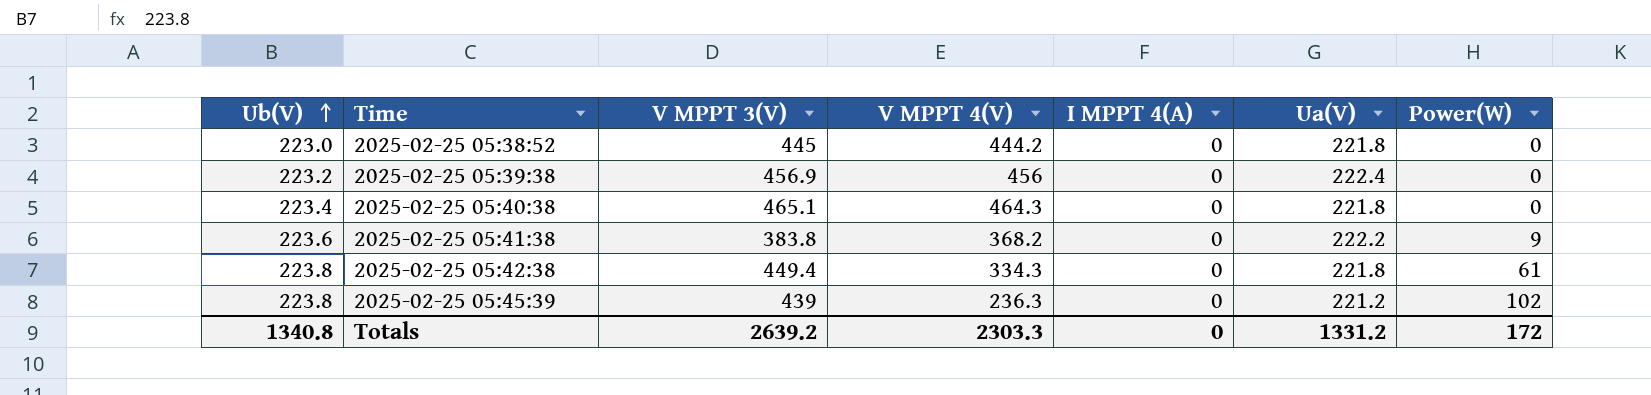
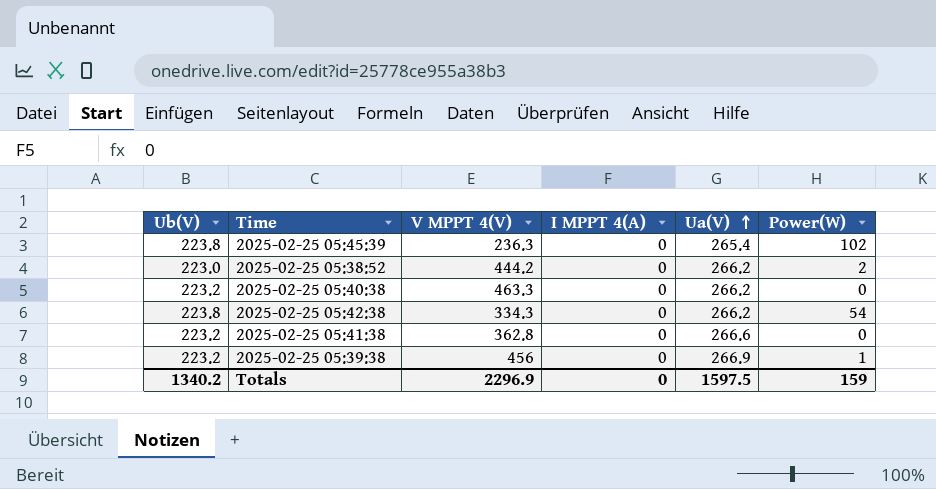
row order: Ub(V) ascending -> Ua(V) ascending
column V MPPT 3(V) | position: 3 -> none
2025-02-25 05:45:39 | Ua(V): 221.2 -> 265.4
2025-02-25 05:38:52 | Ua(V): 221.8 -> 266.2
2025-02-25 05:38:52 | Power(W): 0 -> 2
2025-02-25 05:40:38 | Ub(V): 223.4 -> 223.2
2025-02-25 05:40:38 | V MPPT 4(V): 464.3 -> 463.3
2025-02-25 05:40:38 | Ua(V): 221.8 -> 266.2
2025-02-25 05:42:38 | Ua(V): 221.8 -> 266.2
2025-02-25 05:42:38 | Power(W): 61 -> 54
2025-02-25 05:41:38 | Ub(V): 223.6 -> 223.2
2025-02-25 05:41:38 | V MPPT 4(V): 368.2 -> 362.8
2025-02-25 05:41:38 | Ua(V): 222.2 -> 266.6
2025-02-25 05:41:38 | Power(W): 9 -> 0
2025-02-25 05:39:38 | Ua(V): 222.4 -> 266.9
2025-02-25 05:39:38 | Power(W): 0 -> 1
Totals | Ub(V): 1340.8 -> 1340.2
Totals | V MPPT 4(V): 2303.3 -> 2296.9
Totals | Ua(V): 1331.2 -> 1597.5
Totals | Power(W): 172 -> 159

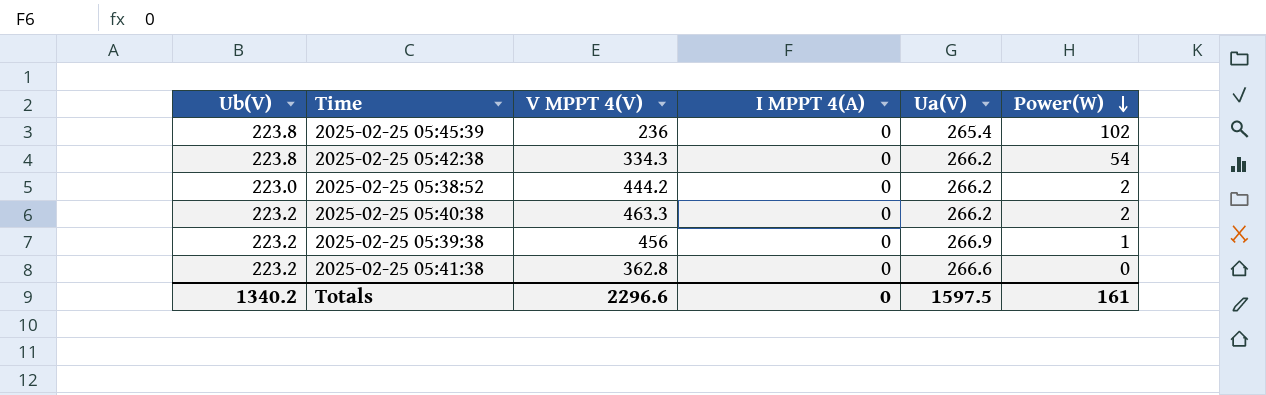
row order: Ua(V) ascending -> Power(W) descending
2025-02-25 05:45:39 | V MPPT 4(V): 236.3 -> 236
2025-02-25 05:40:38 | Power(W): 0 -> 2
Totals | V MPPT 4(V): 2296.9 -> 2296.6
Totals | Power(W): 159 -> 161

